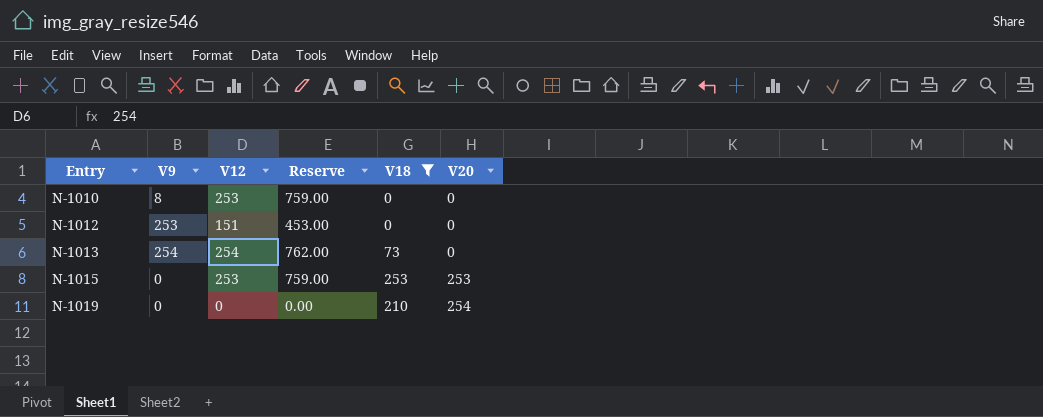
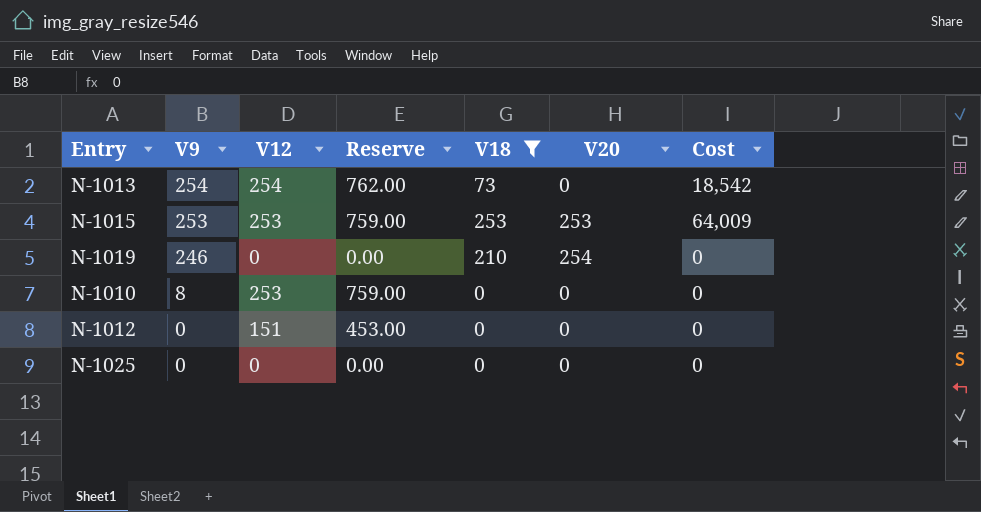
row order: Entry ascending -> V9 descending
column Cost | formula: none -> [V12] * [V18]
N-1015 | V9: 0 -> 253
N-1019 | V9: 0 -> 246
N-1012 | V9: 253 -> 0
row N-1025: none -> 0 | 0 | 0.00 | 0 | 0 | 0

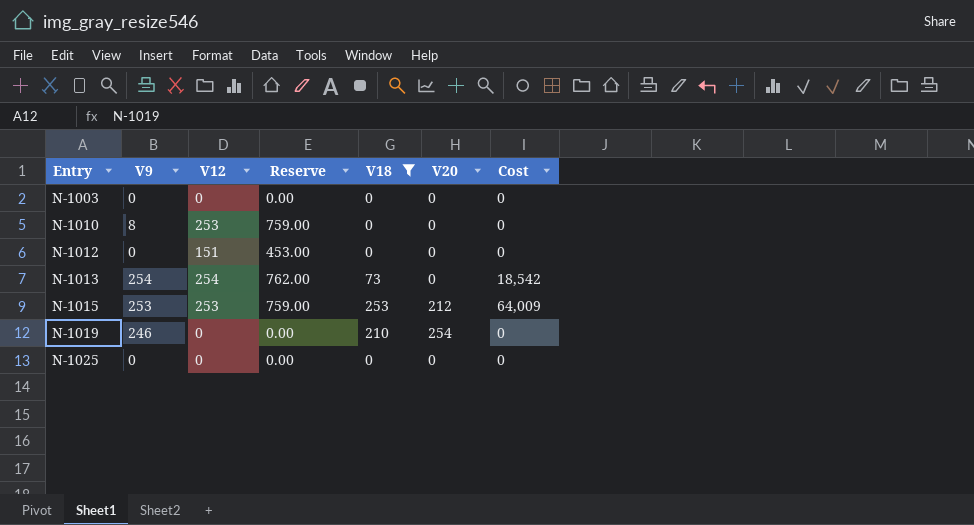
row order: V9 descending -> Entry ascending
row N-1003: none -> 0 | 0 | 0.00 | 0 | 0 | 0
N-1015 | V20: 253 -> 212

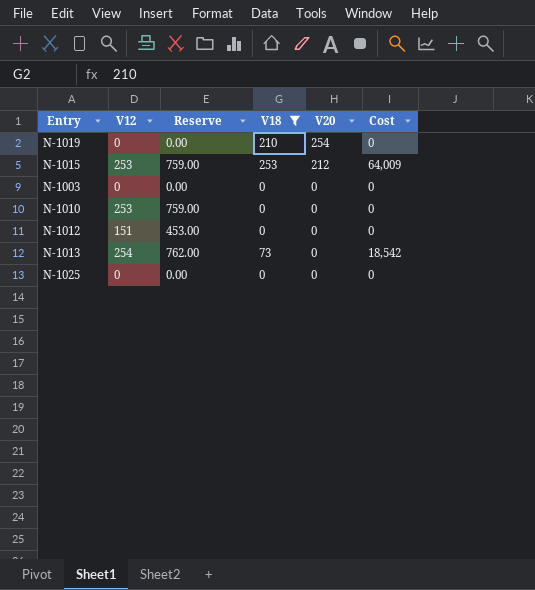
row order: Entry ascending -> V20 descending
column V9 | position: 2 -> none

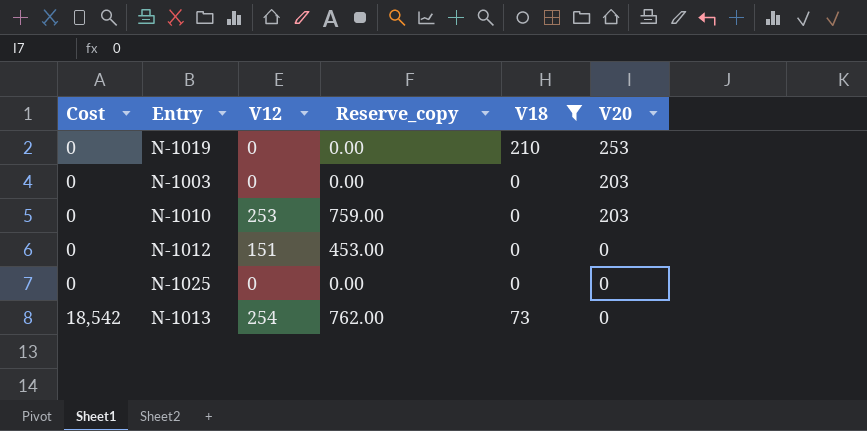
row order: V20 descending -> Cost ascending
column Cost | position: 6 -> 1
column name: Reserve -> Reserve_copy
row N-1015: 253 | 759.00 | 253 | 212 | 64,009 -> none
N-1019 | V20: 254 -> 253
N-1003 | V20: 0 -> 203
N-1010 | V20: 0 -> 203

